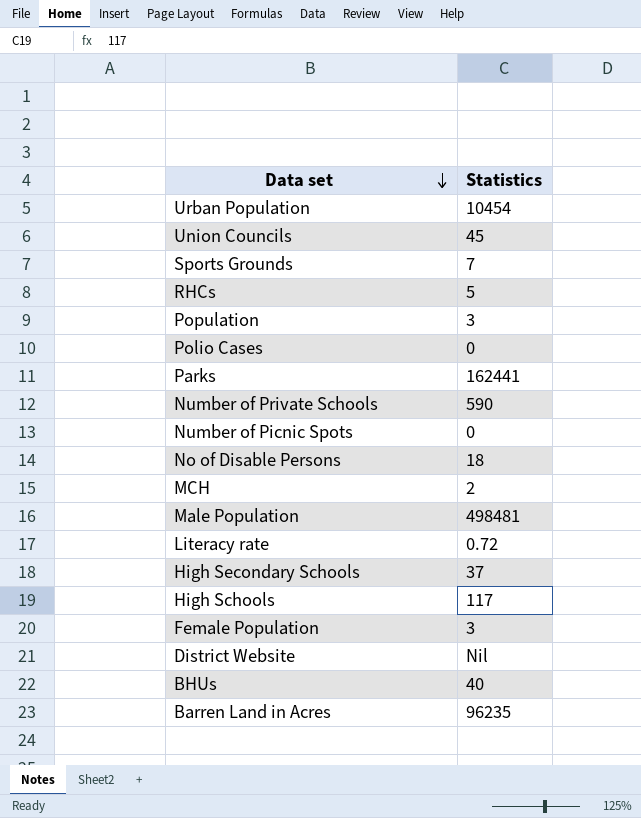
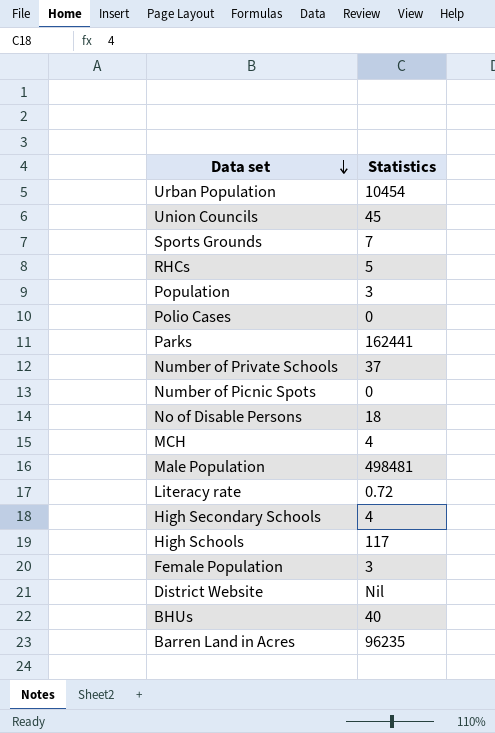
Number of Private Schools | Statistics: 590 -> 37
MCH | Statistics: 2 -> 4
High Secondary Schools | Statistics: 37 -> 4

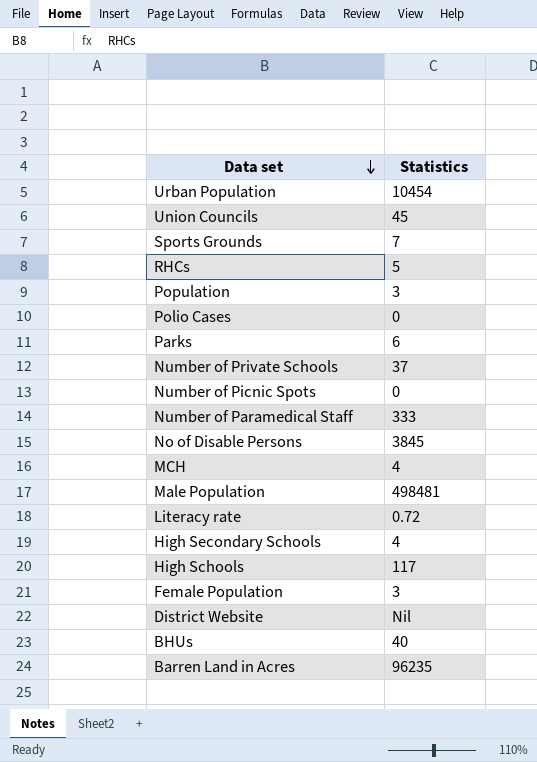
Parks | Statistics: 162441 -> 6
row Number of Paramedical Staff: none -> 333
No of Disable Persons | Statistics: 18 -> 3845

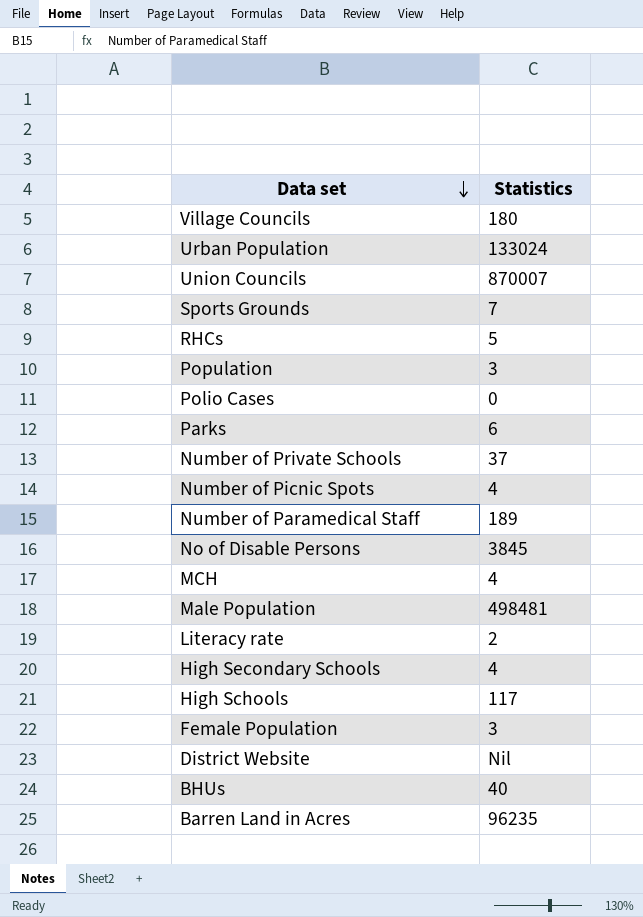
row Village Councils: none -> 180
Urban Population | Statistics: 10454 -> 133024
Union Councils | Statistics: 45 -> 870007
Number of Picnic Spots | Statistics: 0 -> 4
Number of Paramedical Staff | Statistics: 333 -> 189
Literacy rate | Statistics: 0.72 -> 2

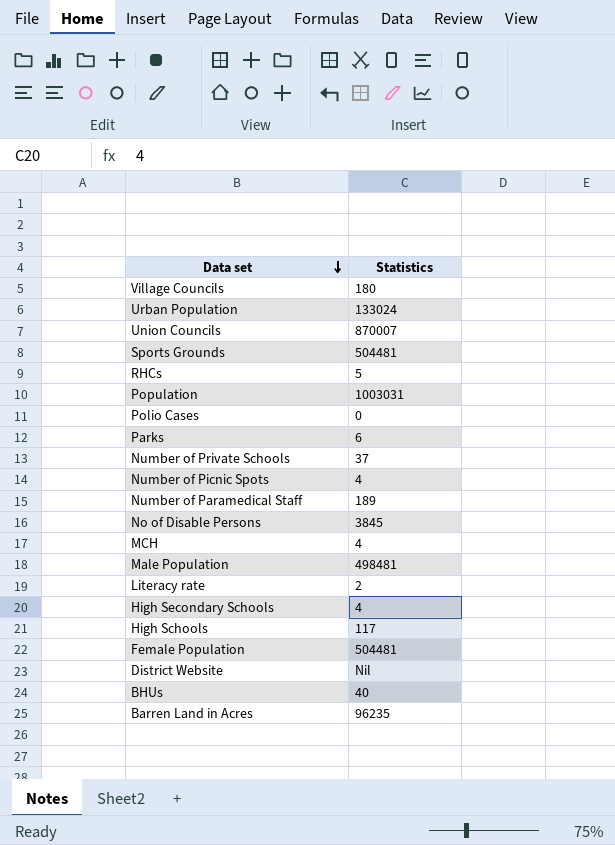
Sports Grounds | Statistics: 7 -> 504481
Population | Statistics: 3 -> 1003031
Female Population | Statistics: 3 -> 504481

